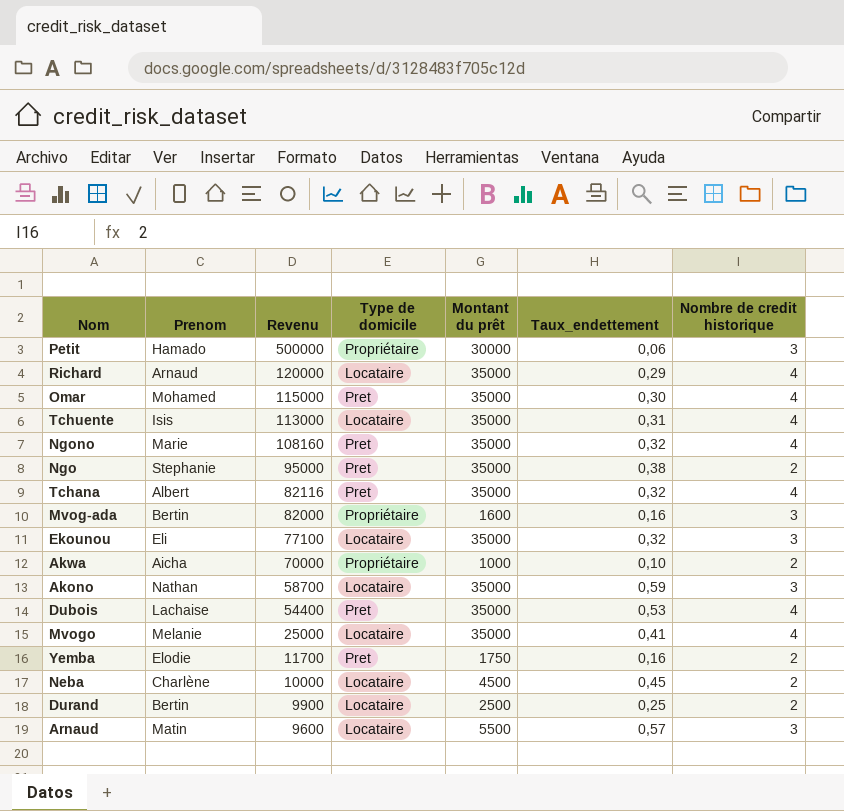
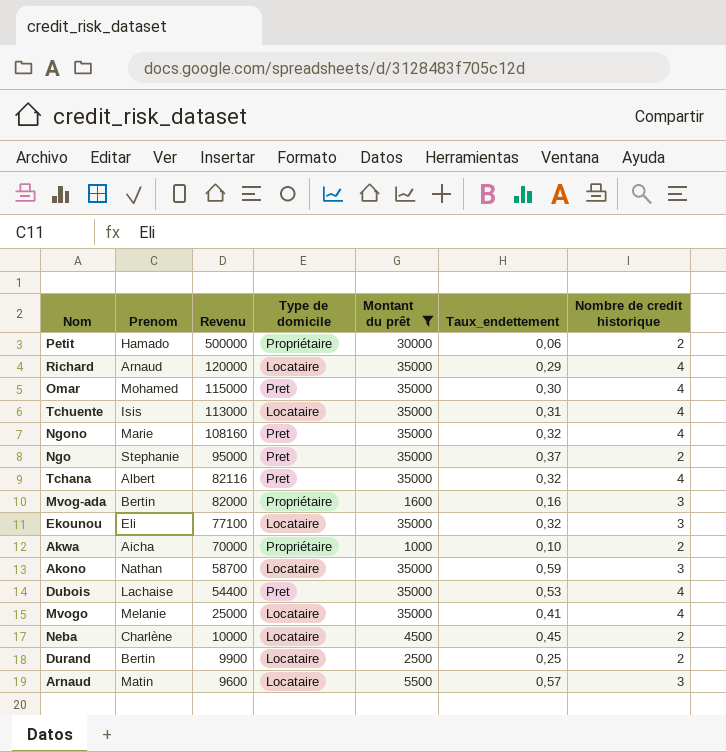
filter: none -> Montant du prêt != 1750
Petit | Nombre de credit historique: 3 -> 2
Ngo | Taux_endettement: 0,38 -> 0,37

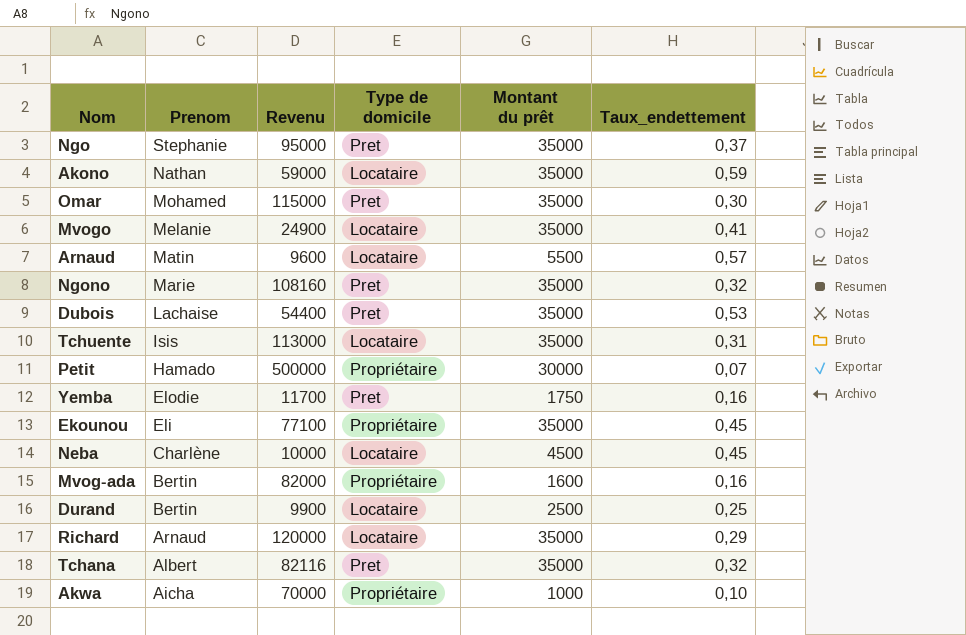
filter: Montant du prêt != 1750 -> none
row order: Revenu descending -> Prenom descending
column Nombre de credit historique | position: 7 -> none
Akono | Revenu: 58700 -> 59000
Mvogo | Revenu: 25000 -> 24900
Petit | Taux_endettement: 0,06 -> 0,07
Ekounou | Type de domicile: Locataire -> Propriétaire
Ekounou | Taux_endettement: 0,32 -> 0,45

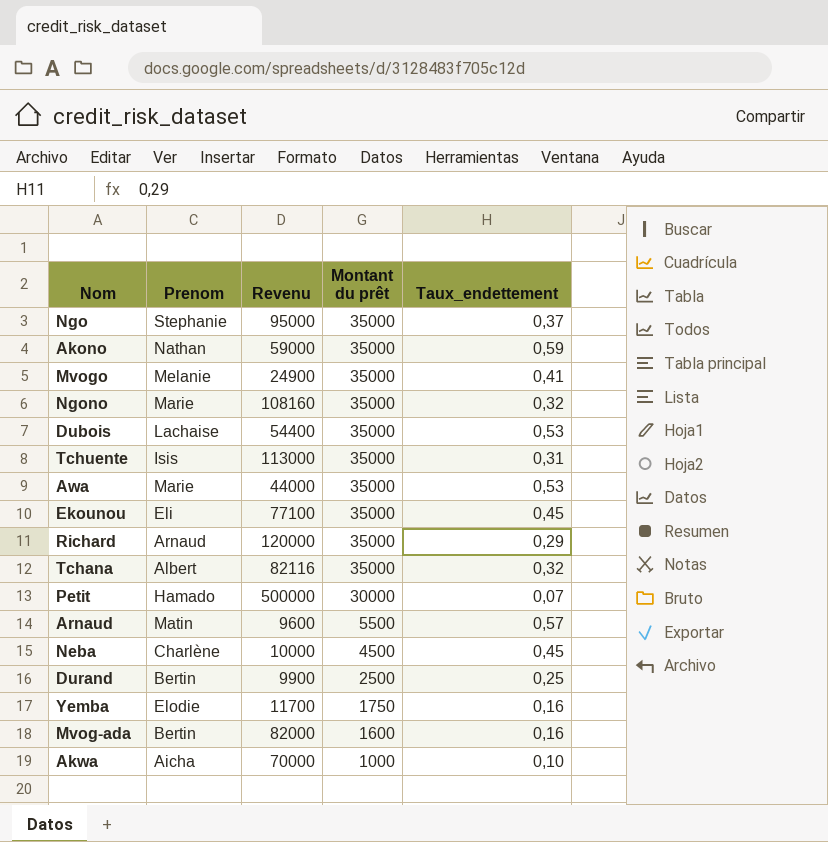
row order: Prenom descending -> Montant du prêt descending
column Type de domicile | position: 4 -> none
row Omar: Mohamed | 115000 | Pret | 35000 | 0,30 -> none
row Awa: none -> Marie | 44000 | 35000 | 0,53

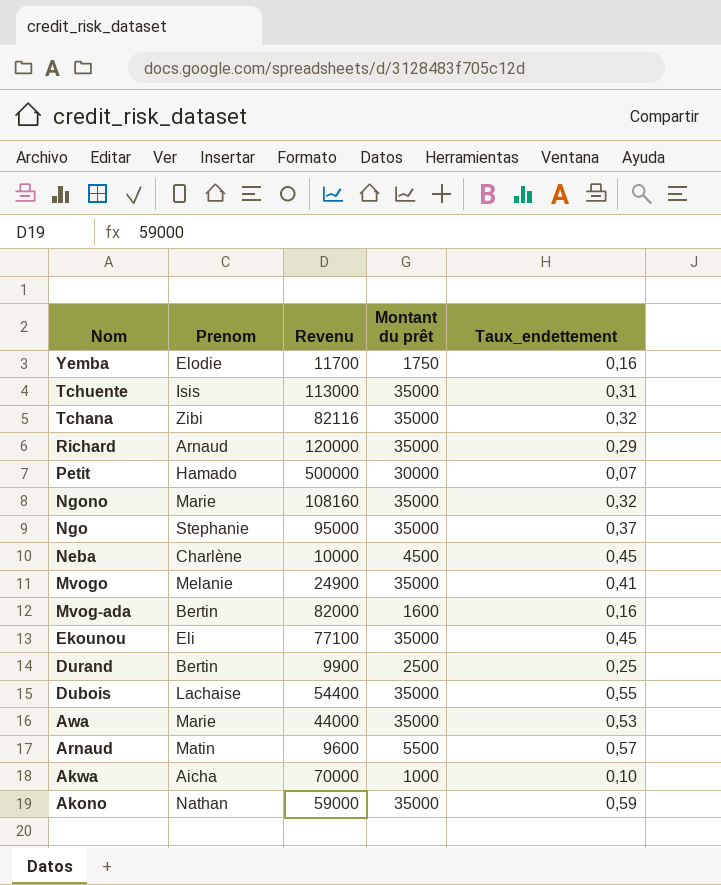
row order: Montant du prêt descending -> Nom descending
Tchana | Prenom: Albert -> Zibi
Dubois | Taux_endettement: 0,53 -> 0,55

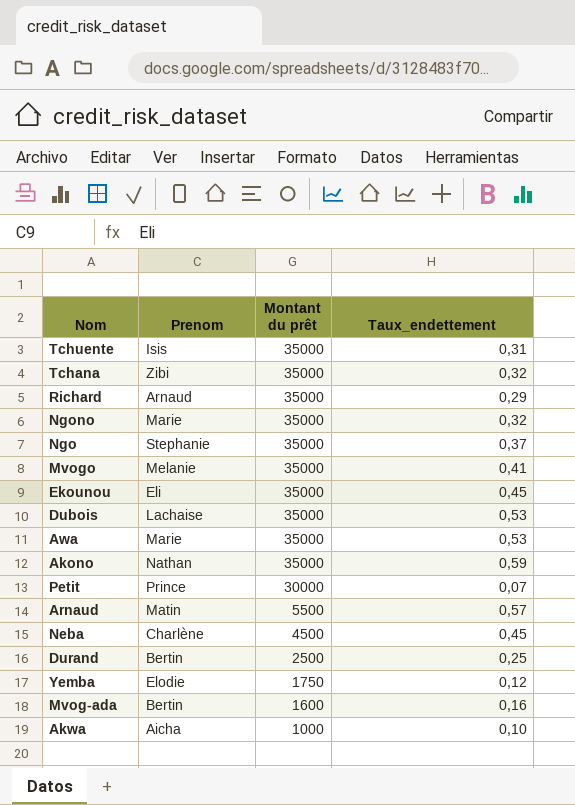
row order: Nom descending -> Montant du prêt descending
column Revenu | position: 3 -> none
Dubois | Taux_endettement: 0,55 -> 0,53
Petit | Prenom: Hamado -> Prince
Yemba | Taux_endettement: 0,16 -> 0,12

